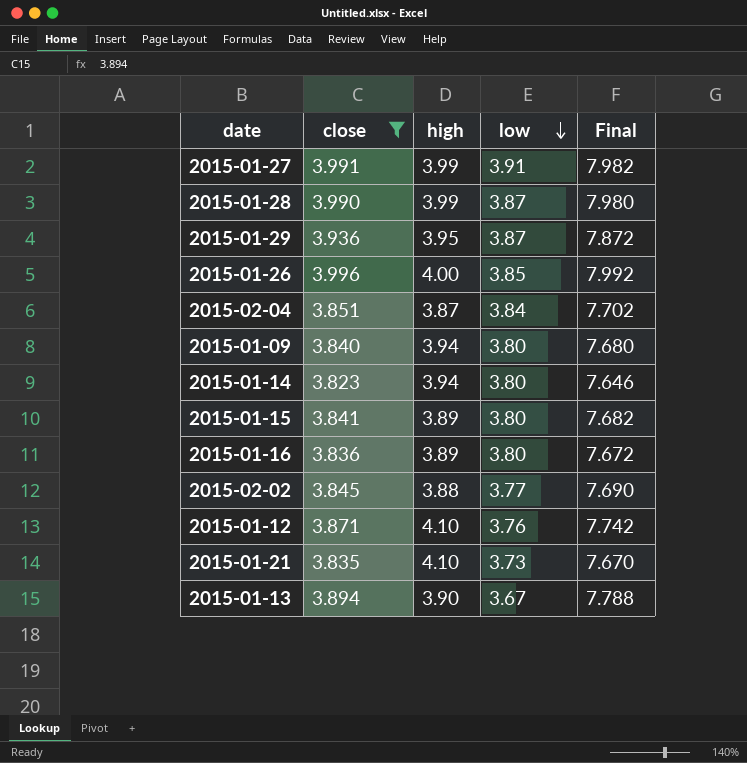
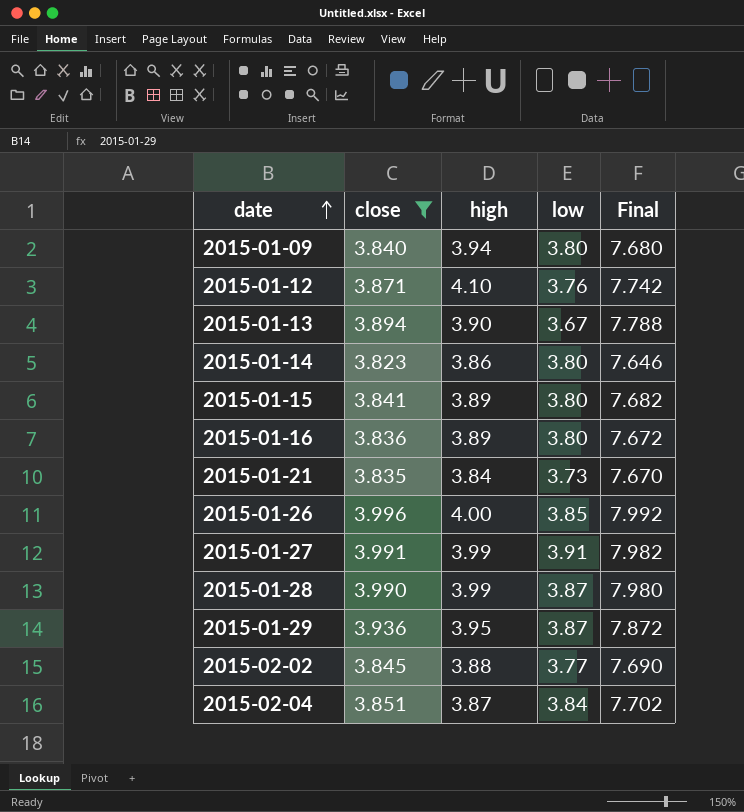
row order: low descending -> date ascending
2015-01-14 | high: 3.94 -> 3.86
2015-01-21 | high: 4.10 -> 3.84

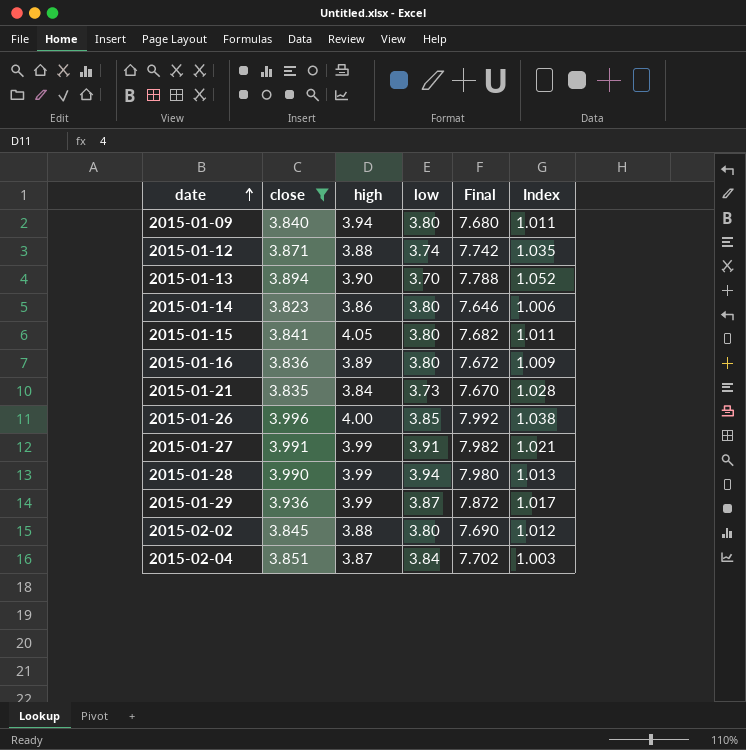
column Index | formula: none -> [close] / [low]
2015-01-12 | high: 4.10 -> 3.88
2015-01-12 | low: 3.76 -> 3.74
2015-01-13 | low: 3.67 -> 3.70
2015-01-15 | high: 3.89 -> 4.05
2015-01-28 | low: 3.87 -> 3.94
2015-01-29 | high: 3.95 -> 3.99
2015-02-02 | low: 3.77 -> 3.80

